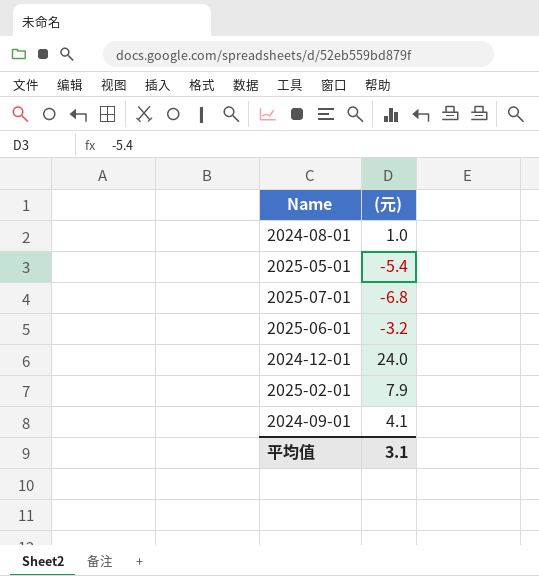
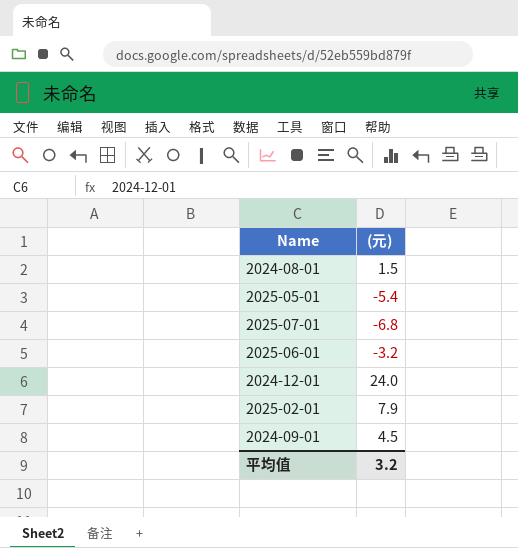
2024-08-01 | (元): 1.0 -> 1.5
2024-09-01 | (元): 4.1 -> 4.5
平均值 | (元): 3.1 -> 3.2

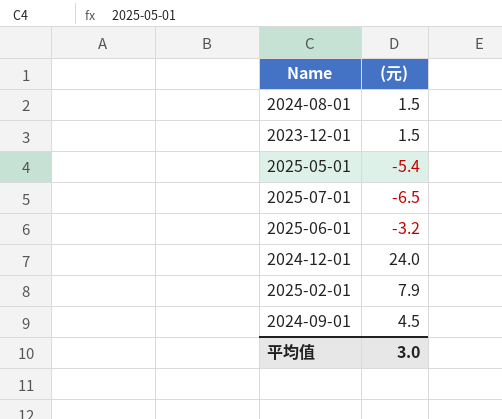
row 2023-12-01: none -> 1.5
2025-07-01 | (元): -6.8 -> -6.5
平均值 | (元): 3.2 -> 3.0

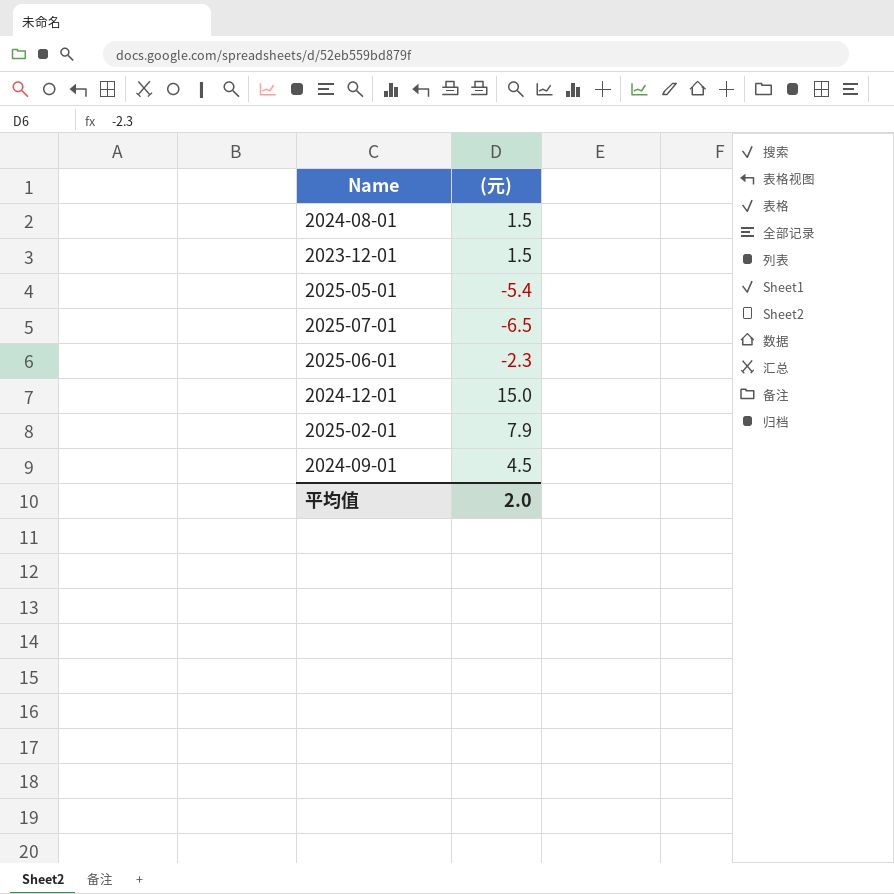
2025-06-01 | (元): -3.2 -> -2.3
2024-12-01 | (元): 24.0 -> 15.0
平均值 | (元): 3.0 -> 2.0

